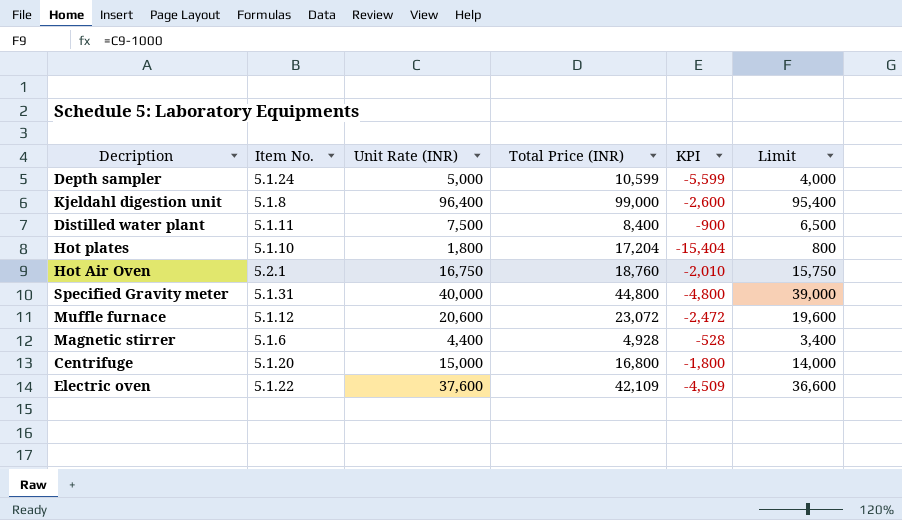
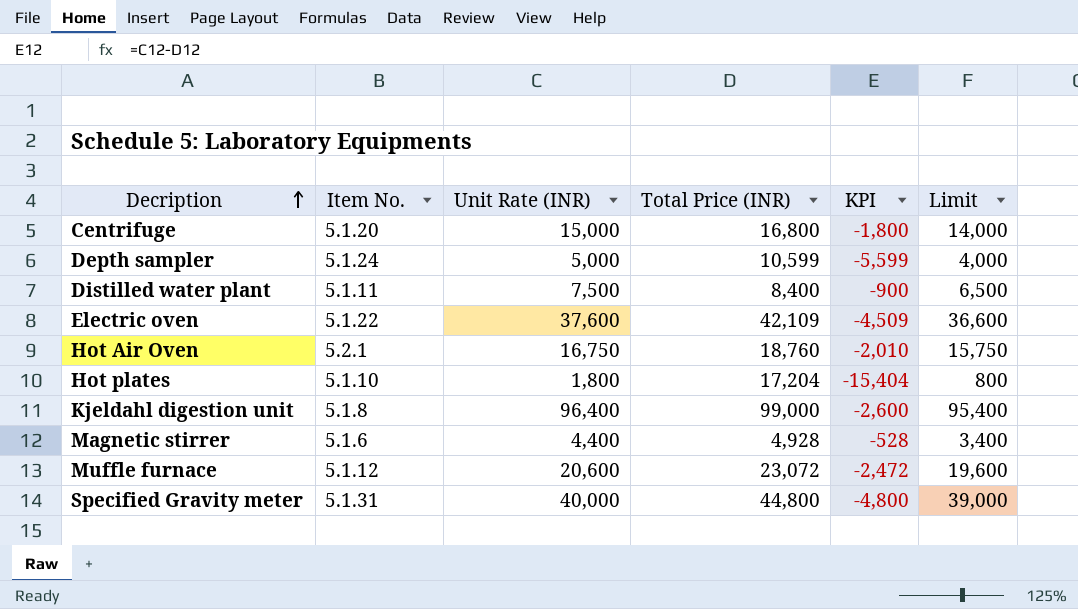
row order: none -> Decription ascending

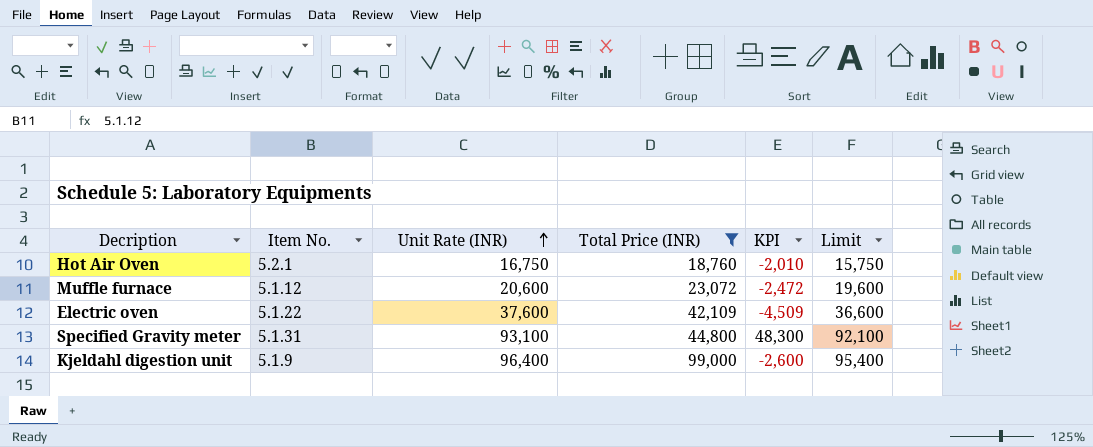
filter: none -> Total Price (INR) >= 18,760
row order: Decription ascending -> Unit Rate (INR) ascending
Specified Gravity meter | Unit Rate (INR): 40,000 -> 93,100
Specified Gravity meter | KPI: -4,800 -> 48,300
Specified Gravity meter | Limit: 39,000 -> 92,100
Kjeldahl digestion unit | Item No.: 5.1.8 -> 5.1.9

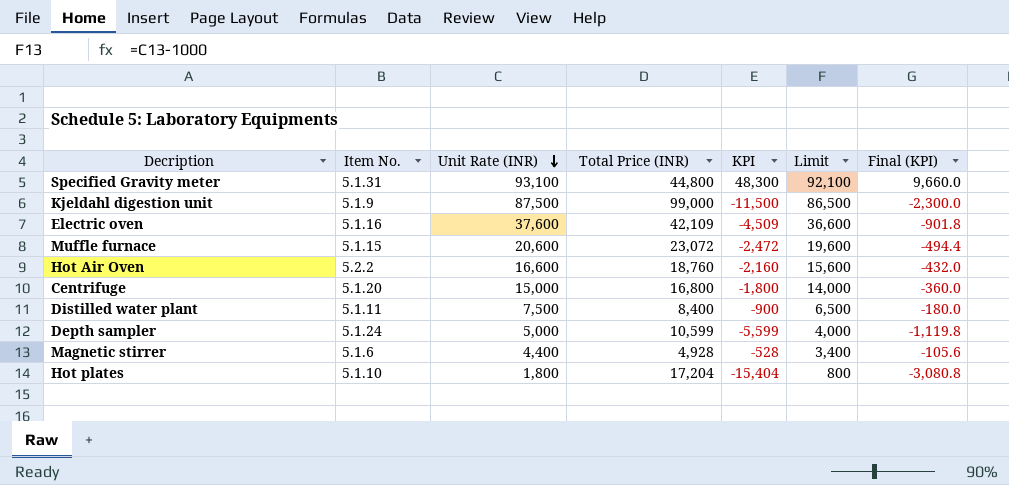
filter: Total Price (INR) >= 18,760 -> none
row order: Unit Rate (INR) ascending -> Unit Rate (INR) descending
column Final (KPI) | formula: none -> [KPI] * 0.2
Kjeldahl digestion unit | Unit Rate (INR): 96,400 -> 87,500
Kjeldahl digestion unit | KPI: -2,600 -> -11,500
Kjeldahl digestion unit | Limit: 95,400 -> 86,500
Electric oven | Item No.: 5.1.22 -> 5.1.16
Muffle furnace | Item No.: 5.1.12 -> 5.1.15
Hot Air Oven | Item No.: 5.2.1 -> 5.2.2
Hot Air Oven | Unit Rate (INR): 16,750 -> 16,600
Hot Air Oven | KPI: -2,010 -> -2,160
Hot Air Oven | Limit: 15,750 -> 15,600

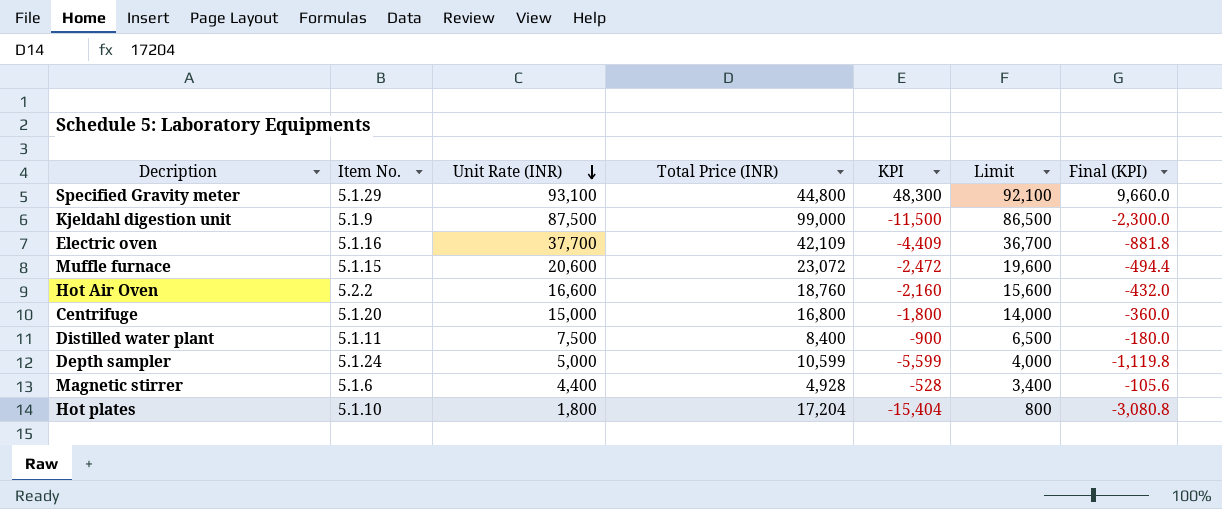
Specified Gravity meter | Item No.: 5.1.31 -> 5.1.29
Electric oven | Unit Rate (INR): 37,600 -> 37,700
Electric oven | KPI: -4,509 -> -4,409
Electric oven | Limit: 36,600 -> 36,700
Electric oven | Final (KPI): -901.8 -> -881.8

